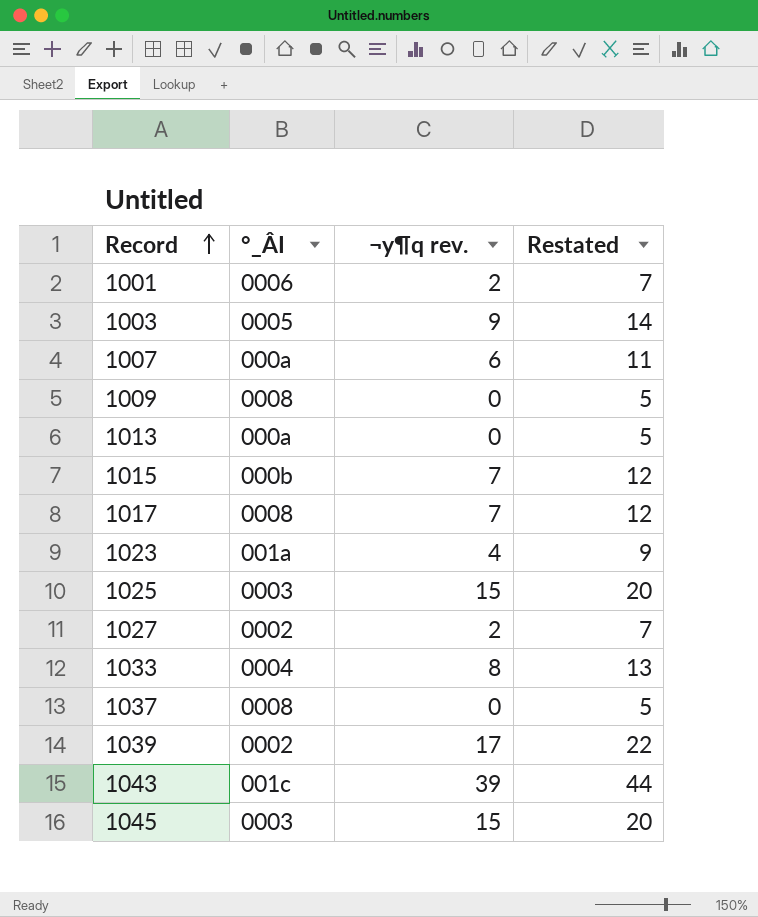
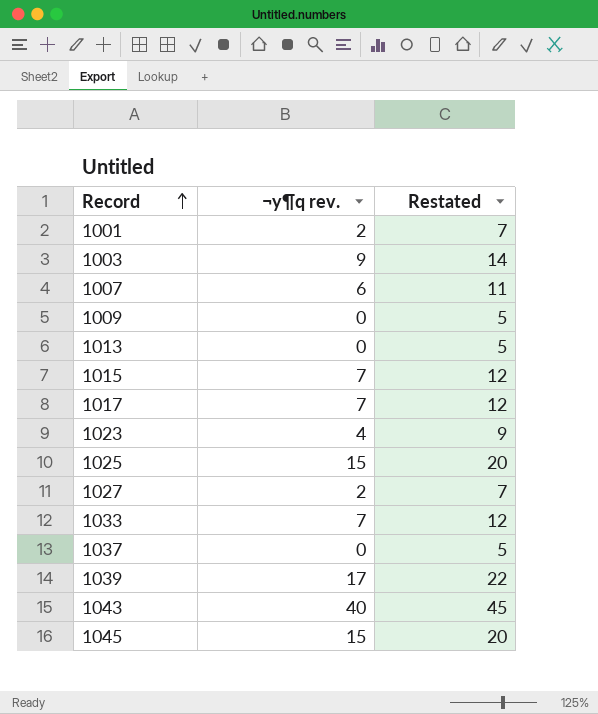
column °_ÂI | position: 2 -> none
1033 | ¬y¶q rev.: 8 -> 7
1033 | Restated: 13 -> 12
1043 | ¬y¶q rev.: 39 -> 40
1043 | Restated: 44 -> 45

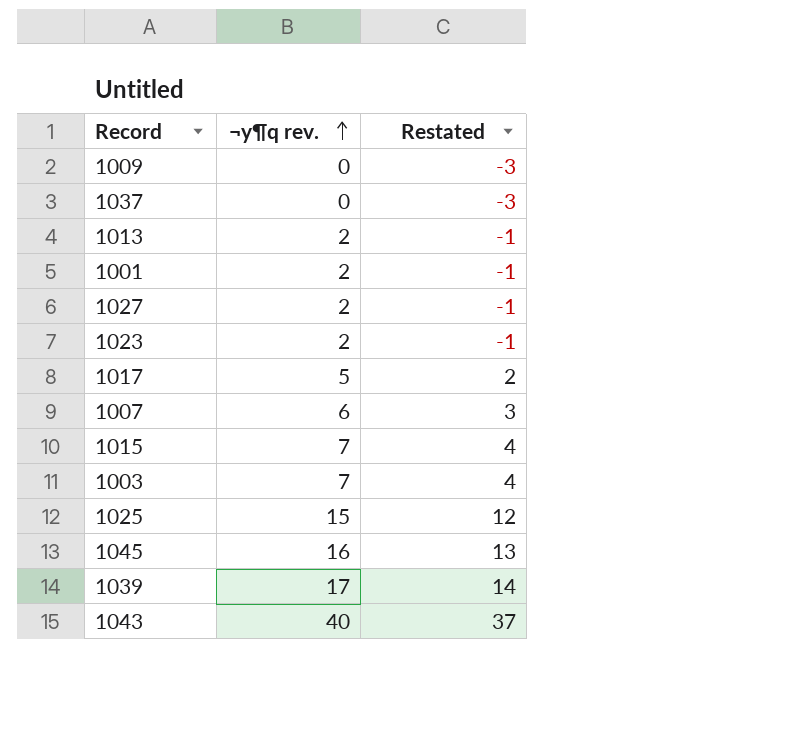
row order: Record ascending -> ¬y¶q rev. ascending
column Restated | formula: [¬y¶q rev.] + 5 -> [¬y¶q rev.] - 3
row 1033: 7 | 12 -> none
1013 | ¬y¶q rev.: 0 -> 2
1023 | ¬y¶q rev.: 4 -> 2
1017 | ¬y¶q rev.: 7 -> 5
1003 | ¬y¶q rev.: 9 -> 7
1045 | ¬y¶q rev.: 15 -> 16

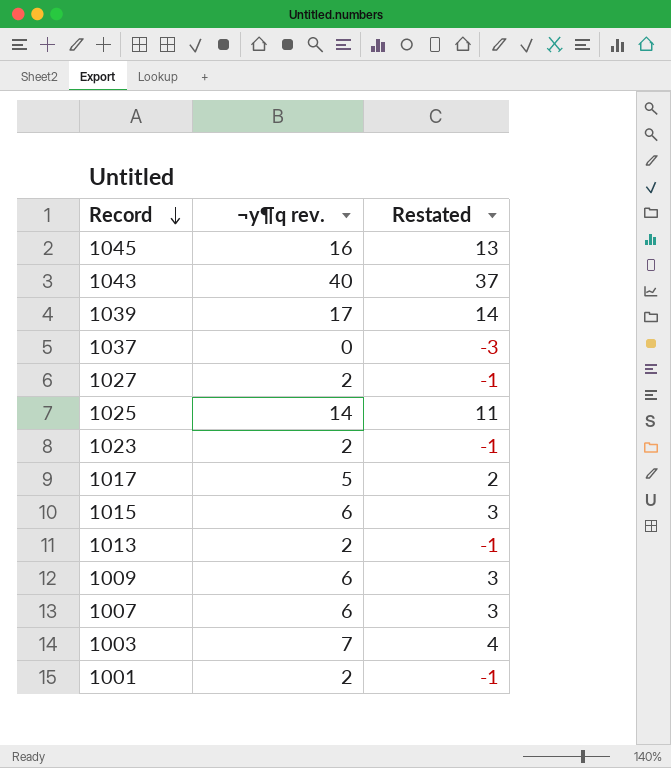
row order: ¬y¶q rev. ascending -> Record descending
1025 | ¬y¶q rev.: 15 -> 14
1025 | Restated: 12 -> 11
1015 | ¬y¶q rev.: 7 -> 6
1015 | Restated: 4 -> 3
1009 | ¬y¶q rev.: 0 -> 6
1009 | Restated: -3 -> 3

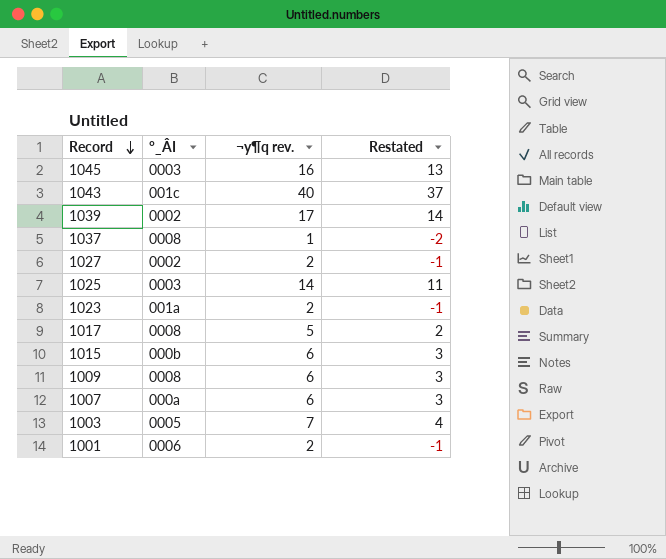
column °_ÂI | position: none -> 2
row 1013: 2 | -1 -> none
1037 | ¬y¶q rev.: 0 -> 1
1037 | Restated: -3 -> -2

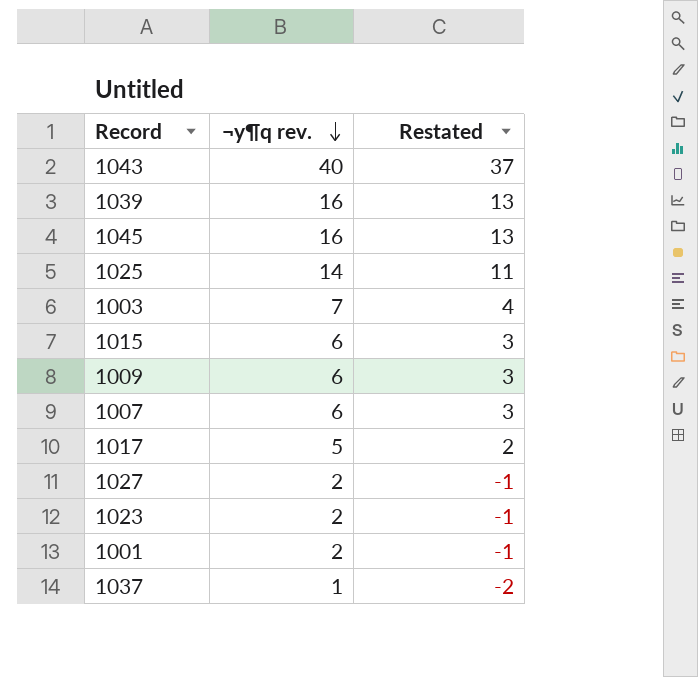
row order: Record descending -> ¬y¶q rev. descending
column °_ÂI | position: 2 -> none
1039 | ¬y¶q rev.: 17 -> 16
1039 | Restated: 14 -> 13

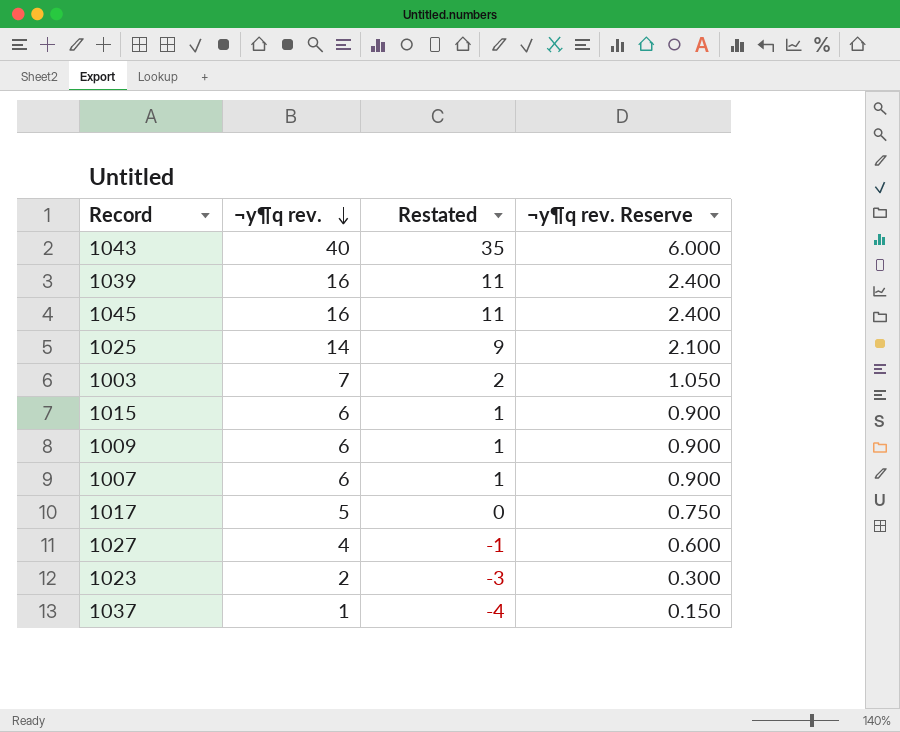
column Restated | formula: [¬y¶q rev.] - 3 -> [¬y¶q rev.] - 5
column ¬y¶q rev. Reserve | formula: none -> [¬y¶q rev.] * 0.15
row 1001: 2 | -1 -> none
1027 | ¬y¶q rev.: 2 -> 4

